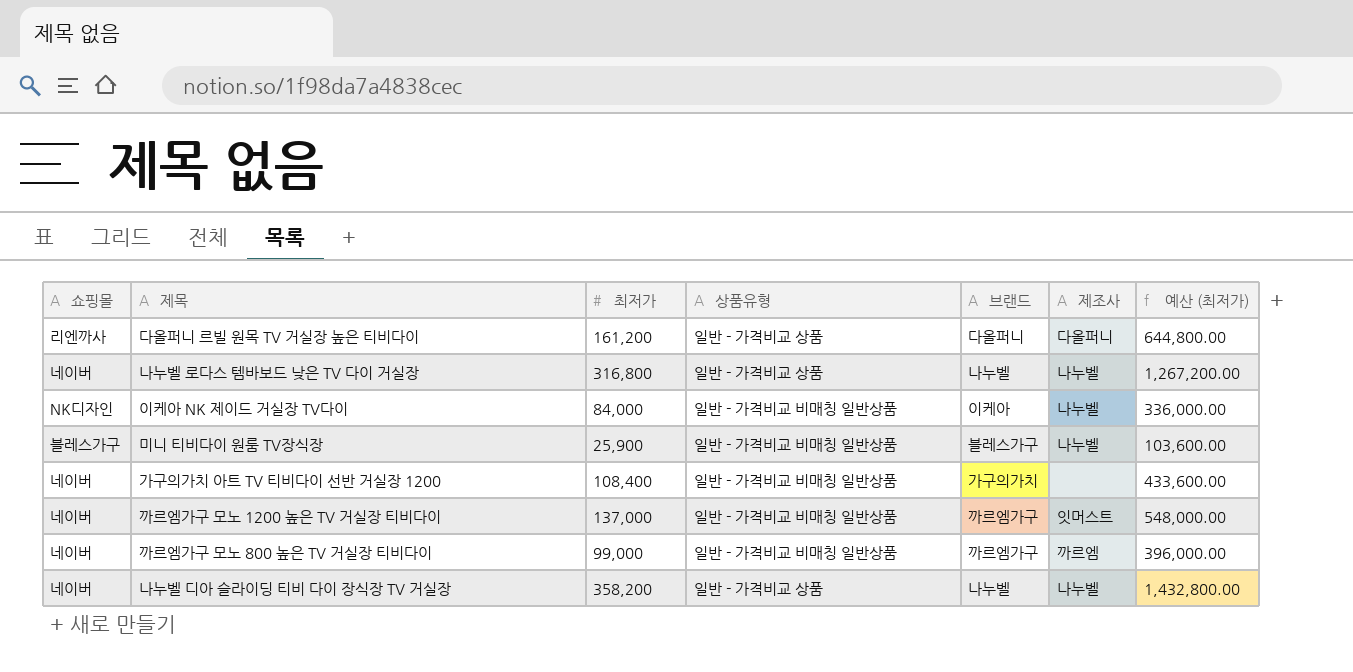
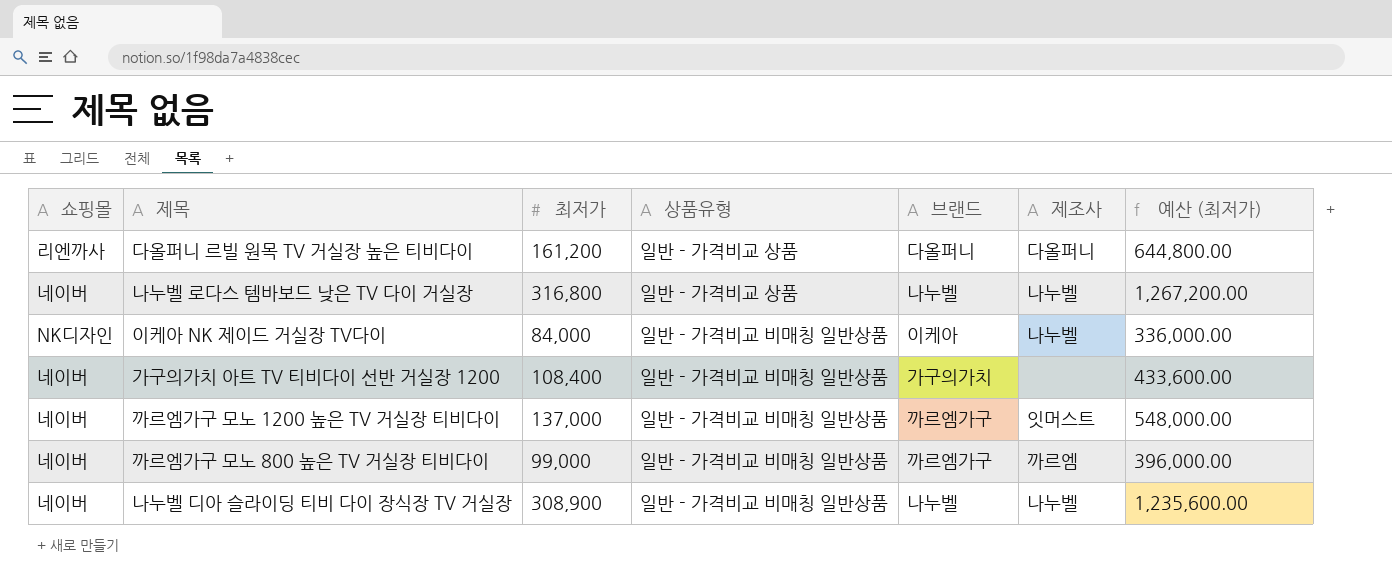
row 미니 티비다이 원룸 TV장식장: 블레스가구 | 25,900 | 일반 - 가격비교 비매칭 일반상품 | 블레스가구 | 나누벨 | 103,600.00 -> none
나누벨 디아 슬라이딩 티비 다이 장식장 TV 거실장 | 최저가: 358,200 -> 308,900
나누벨 디아 슬라이딩 티비 다이 장식장 TV 거실장 | 상품유형: 일반 - 가격비교 상품 -> 일반 - 가격비교 비매칭 일반상품
나누벨 디아 슬라이딩 티비 다이 장식장 TV 거실장 | 예산 (최저가): 1,432,800.00 -> 1,235,600.00

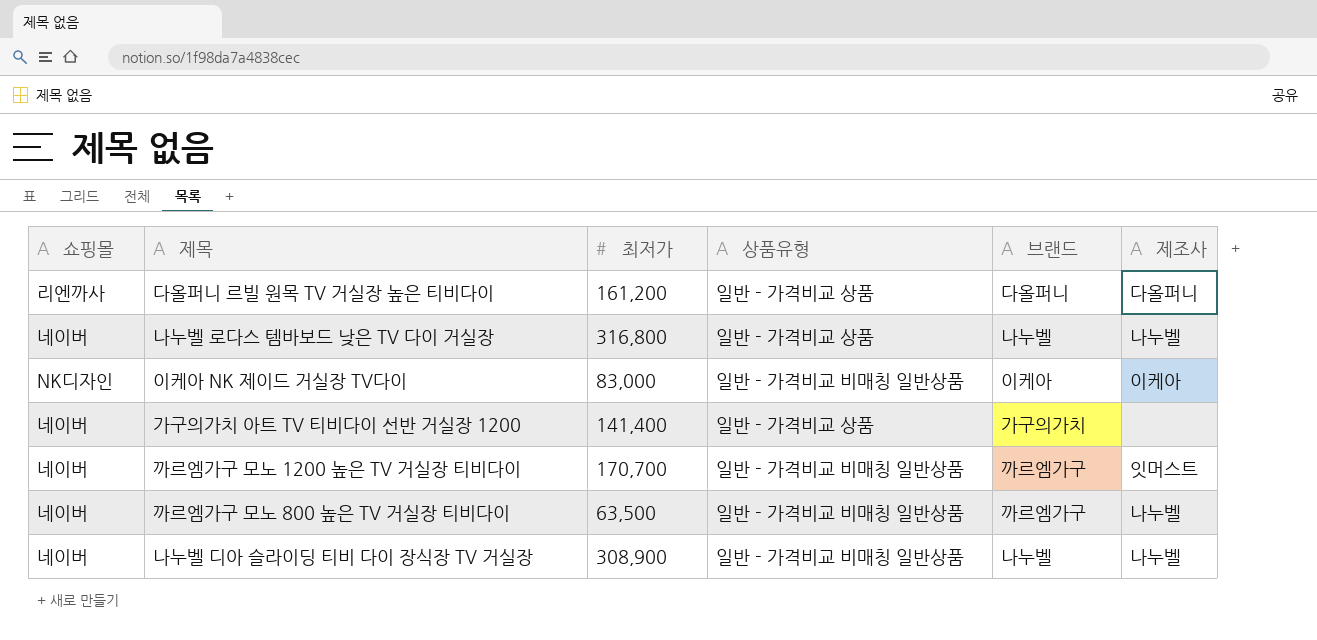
column 예산 (최저가) | formula: [최저가] * 4 -> none
이케아 NK 제이드 거실장 TV다이 | 최저가: 84,000 -> 83,000
이케아 NK 제이드 거실장 TV다이 | 제조사: 나누벨 -> 이케아
가구의가치 아트 TV 티비다이 선반 거실장 1200 | 최저가: 108,400 -> 141,400
가구의가치 아트 TV 티비다이 선반 거실장 1200 | 상품유형: 일반 - 가격비교 비매칭 일반상품 -> 일반 - 가격비교 상품
까르엠가구 모노 1200 높은 TV 거실장 티비다이 | 최저가: 137,000 -> 170,700
까르엠가구 모노 800 높은 TV 거실장 티비다이 | 최저가: 99,000 -> 63,500
까르엠가구 모노 800 높은 TV 거실장 티비다이 | 제조사: 까르엠 -> 나누벨

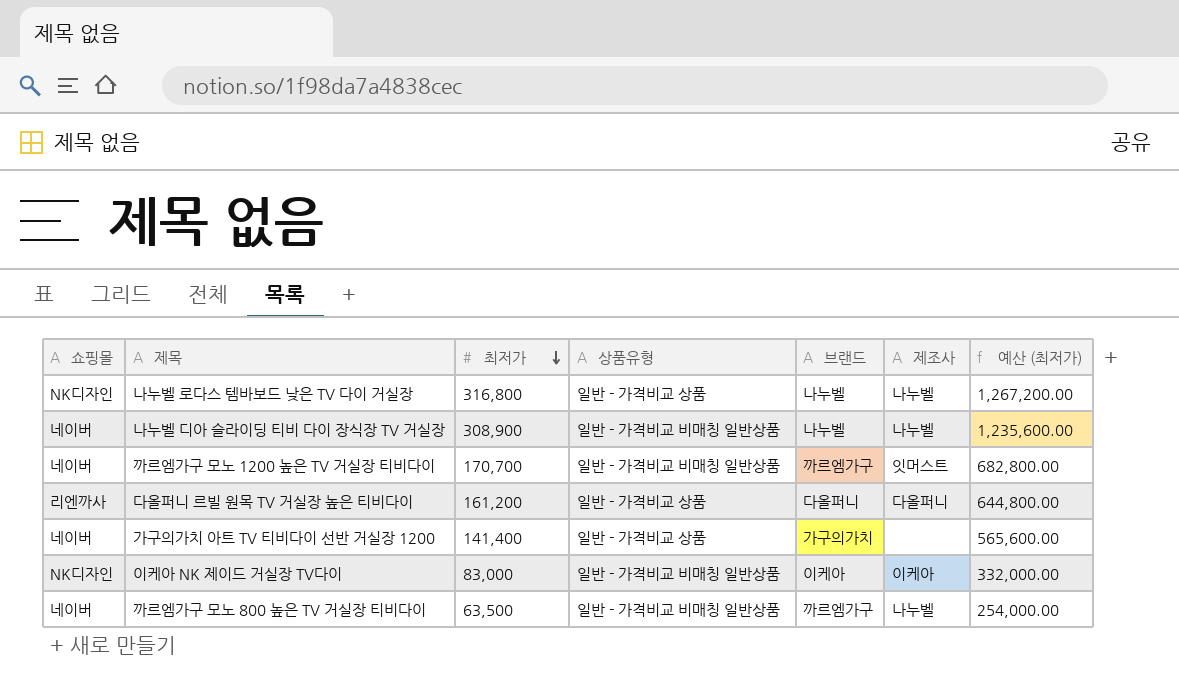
row order: none -> 최저가 descending
column 예산 (최저가) | formula: none -> [최저가] * 4
나누벨 로다스 템바보드 낮은 TV 다이 거실장 | 쇼핑몰: 네이버 -> NK디자인

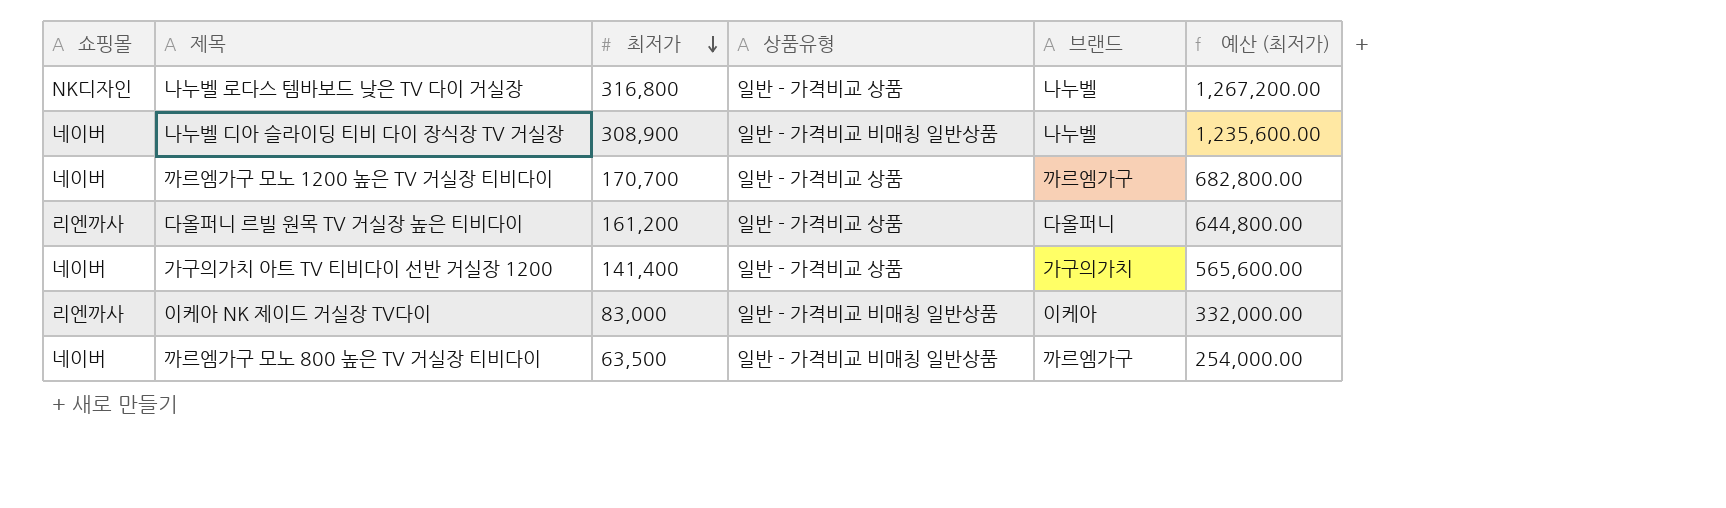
column 제조사 | position: 6 -> none
까르엠가구 모노 1200 높은 TV 거실장 티비다이 | 상품유형: 일반 - 가격비교 비매칭 일반상품 -> 일반 - 가격비교 상품
이케아 NK 제이드 거실장 TV다이 | 쇼핑몰: NK디자인 -> 리엔까사

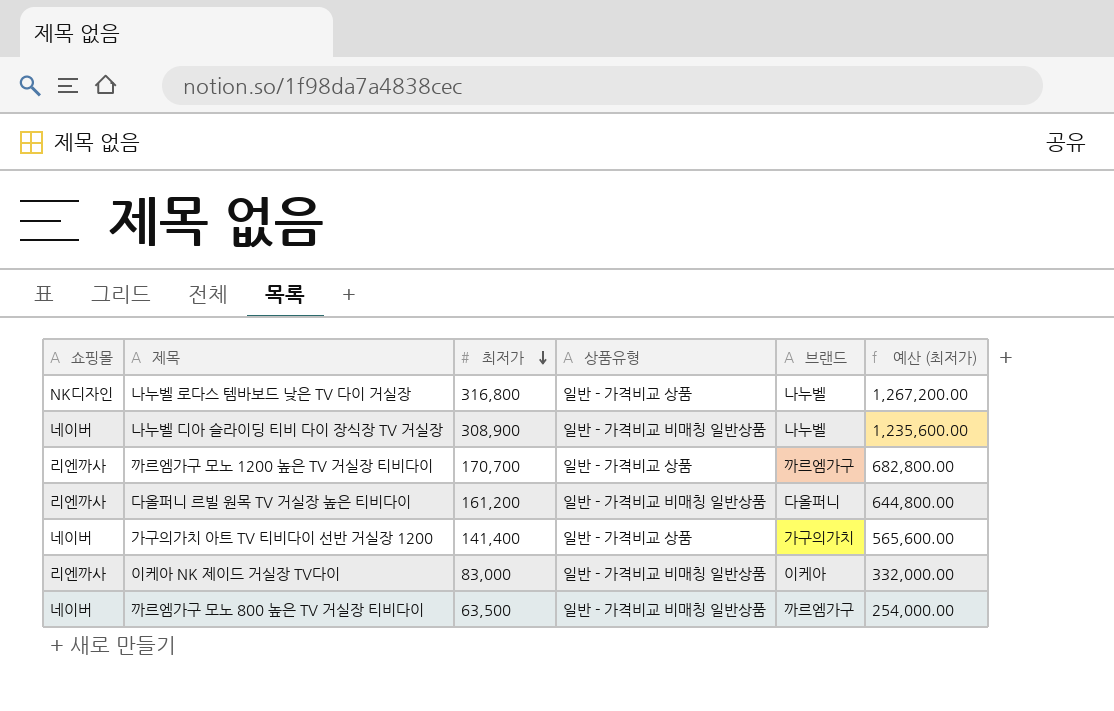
까르엠가구 모노 1200 높은 TV 거실장 티비다이 | 쇼핑몰: 네이버 -> 리엔까사
다올퍼니 르빌 원목 TV 거실장 높은 티비다이 | 상품유형: 일반 - 가격비교 상품 -> 일반 - 가격비교 비매칭 일반상품

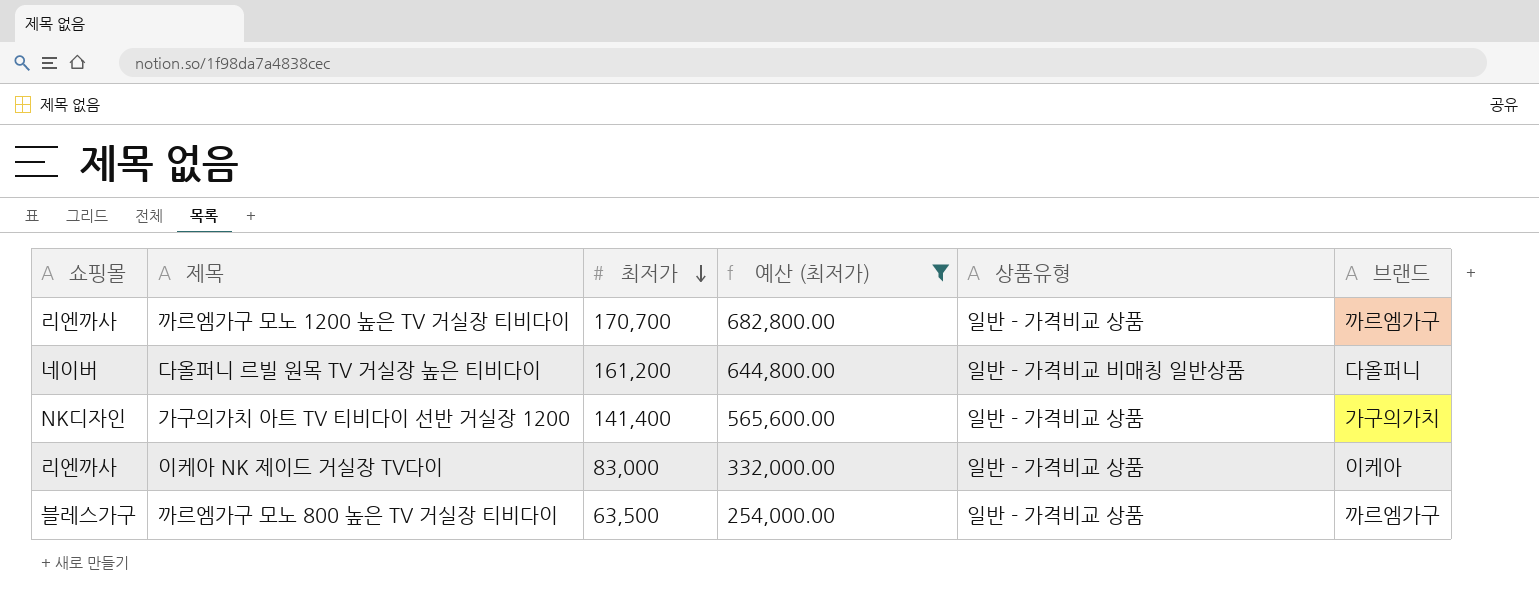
filter: none -> 예산 (최저가) <= 682,800.00
column 예산 (최저가) | position: 6 -> 4
다올퍼니 르빌 원목 TV 거실장 높은 티비다이 | 쇼핑몰: 리엔까사 -> 네이버
가구의가치 아트 TV 티비다이 선반 거실장 1200 | 쇼핑몰: 네이버 -> NK디자인
이케아 NK 제이드 거실장 TV다이 | 상품유형: 일반 - 가격비교 비매칭 일반상품 -> 일반 - 가격비교 상품
까르엠가구 모노 800 높은 TV 거실장 티비다이 | 쇼핑몰: 네이버 -> 블레스가구
까르엠가구 모노 800 높은 TV 거실장 티비다이 | 상품유형: 일반 - 가격비교 비매칭 일반상품 -> 일반 - 가격비교 상품

